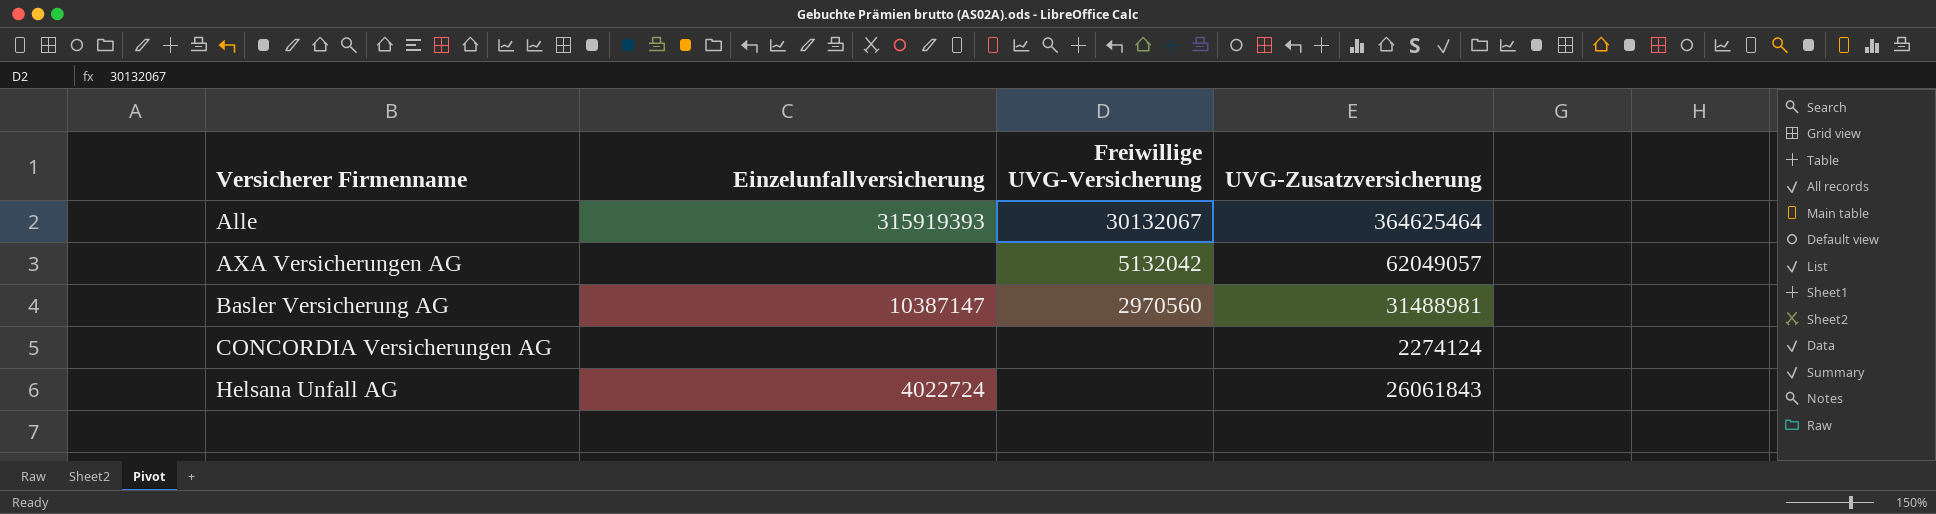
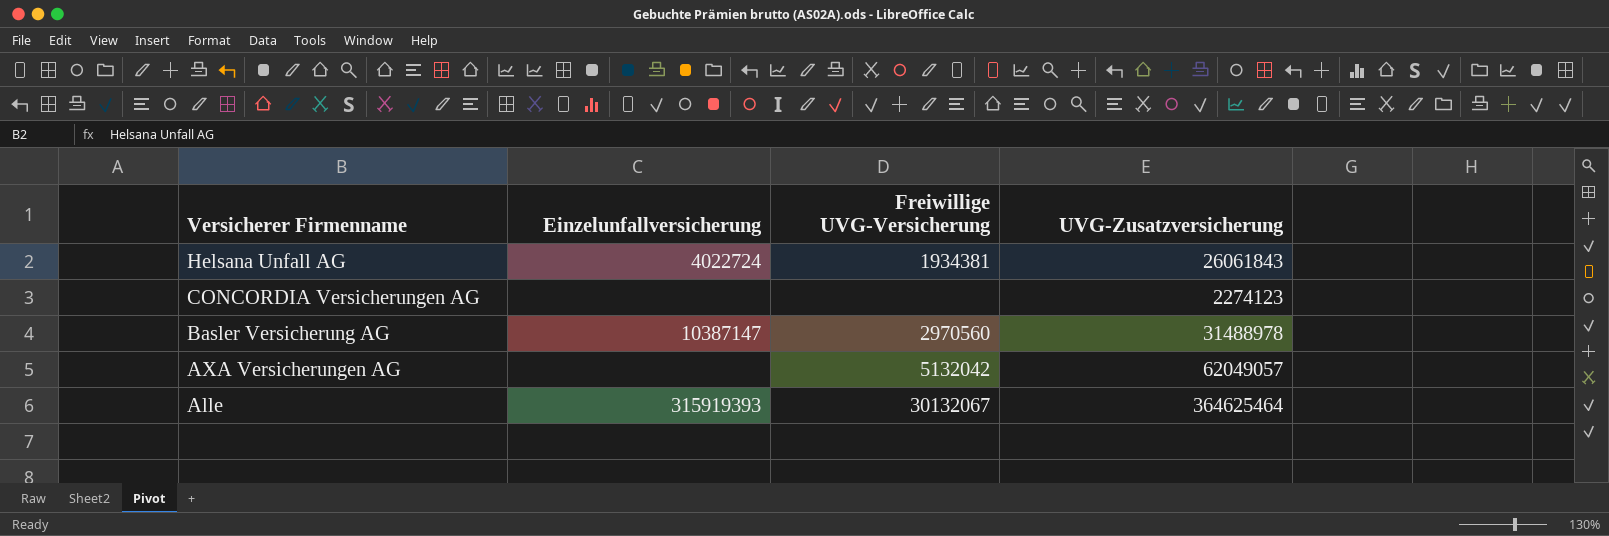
row order: Versicherer Firmenname ascending -> Versicherer Firmenname descending
Helsana Unfall AG | Freiwillige UVG-Versicherung: none -> 1934381
CONCORDIA Versicherungen AG | UVG-Zusatzversicherung: 2274124 -> 2274123
Basler Versicherung AG | UVG-Zusatzversicherung: 31488981 -> 31488978

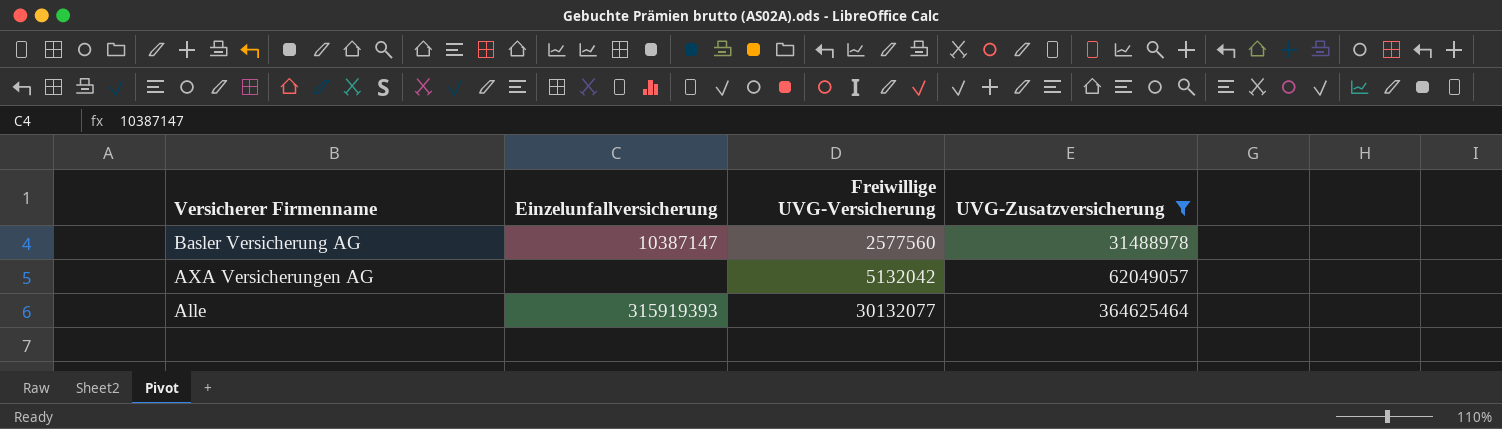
filter: none -> UVG-Zusatzversicherung >= 31488978
Basler Versicherung AG | Freiwillige UVG-Versicherung: 2970560 -> 2577560
Alle | Freiwillige UVG-Versicherung: 30132067 -> 30132077

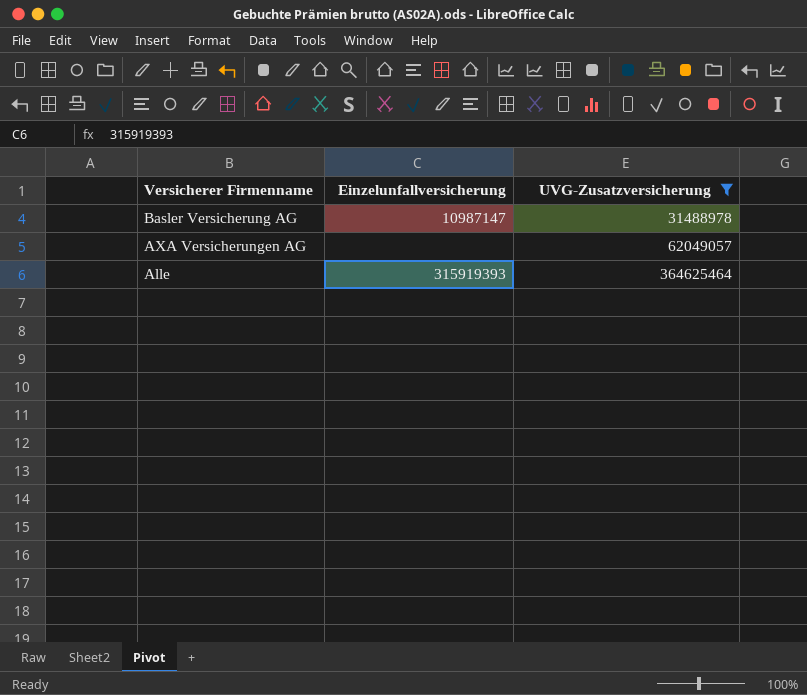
column Freiwillige UVG-Versicherung | position: 3 -> none
Basler Versicherung AG | Einzelunfallversicherung: 10387147 -> 10987147

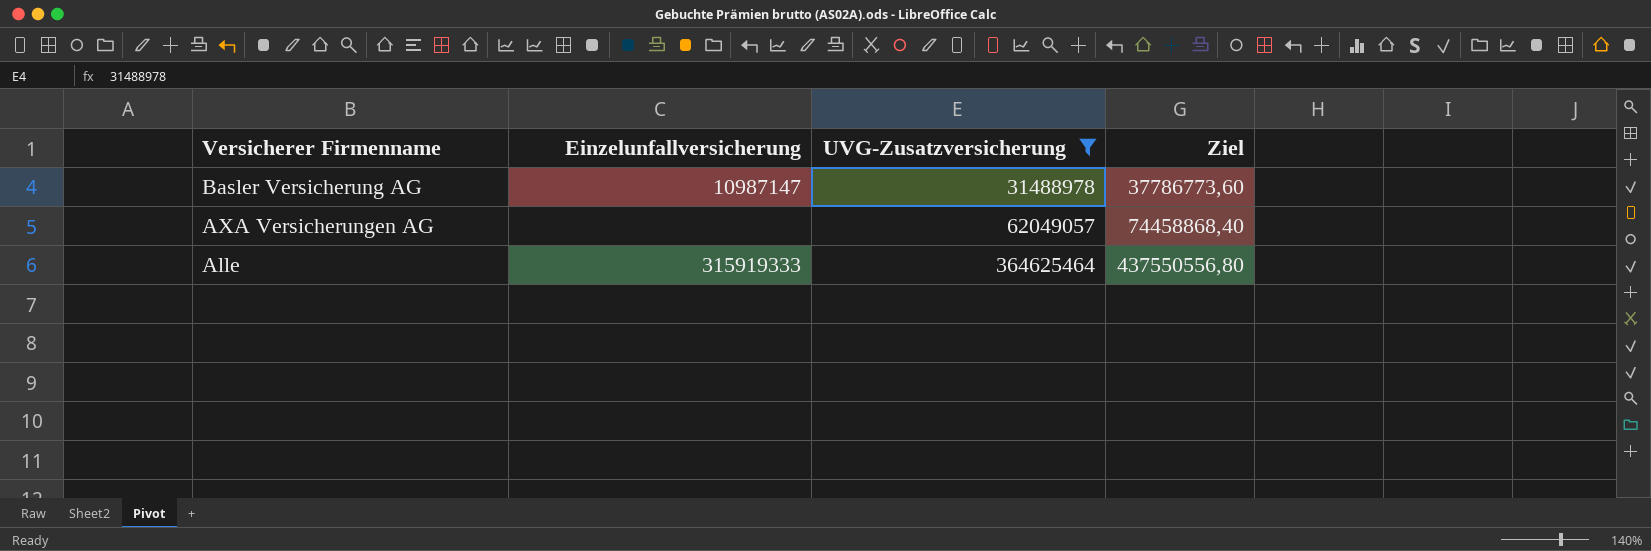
column Ziel | formula: none -> [UVG-Zusatzversicherung] * 1,2
Alle | Einzelunfallversicherung: 315919393 -> 315919333

